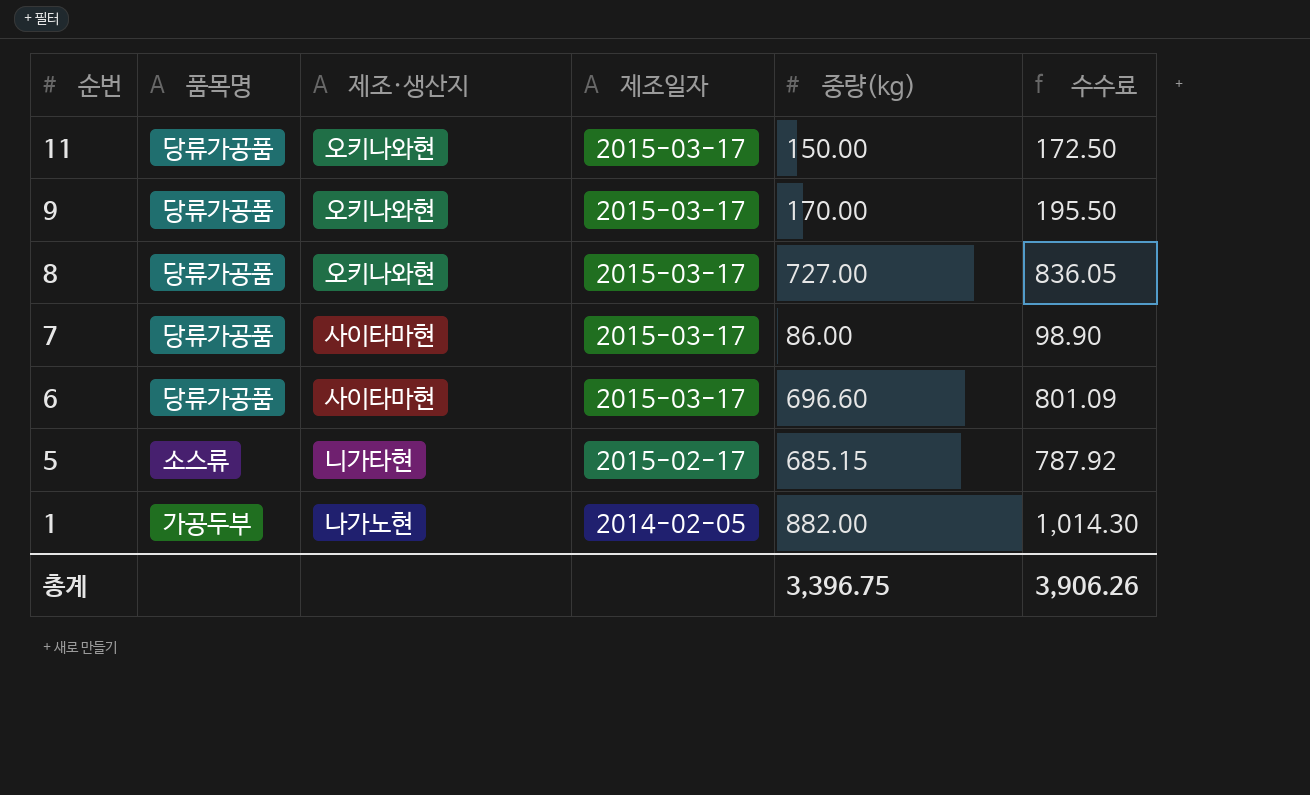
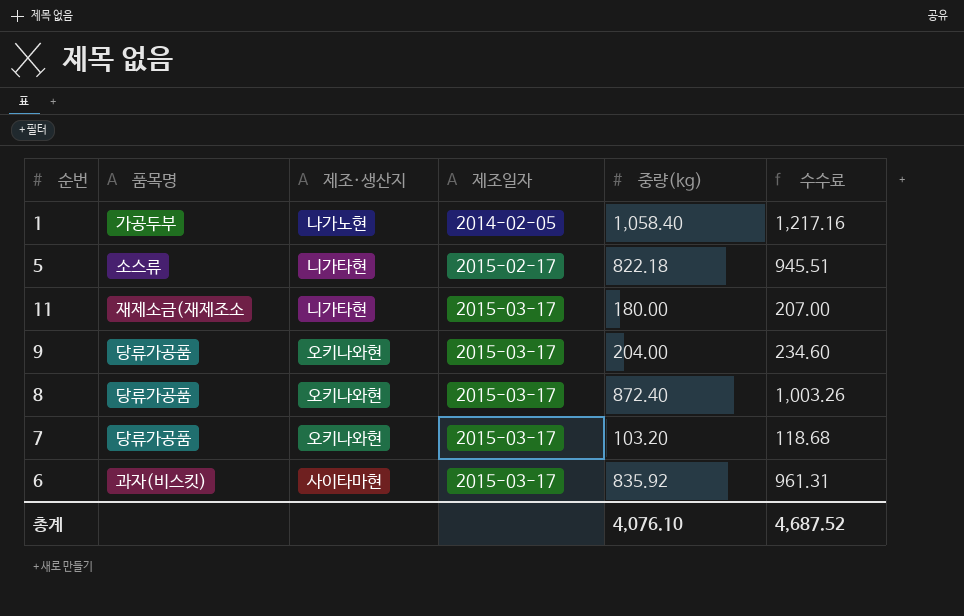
row order: 순번 descending -> 제조일자 ascending
1 | 중량(kg): 882.00 -> 1,058.40
1 | 수수료: 1,014.30 -> 1,217.16
5 | 중량(kg): 685.15 -> 822.18
5 | 수수료: 787.92 -> 945.51
11 | 품목명: 당류가공품 -> 재제소금(재제조소
11 | 제조·생산지: 오키나와현 -> 니가타현
11 | 중량(kg): 150.00 -> 180.00
11 | 수수료: 172.50 -> 207.00
9 | 중량(kg): 170.00 -> 204.00
9 | 수수료: 195.50 -> 234.60
8 | 중량(kg): 727.00 -> 872.40
8 | 수수료: 836.05 -> 1,003.26
7 | 제조·생산지: 사이타마현 -> 오키나와현
7 | 중량(kg): 86.00 -> 103.20
7 | 수수료: 98.90 -> 118.68
6 | 품목명: 당류가공품 -> 과자(비스킷)
6 | 중량(kg): 696.60 -> 835.92
6 | 수수료: 801.09 -> 961.31
총계 | 중량(kg): 3,396.75 -> 4,076.10
총계 | 수수료: 3,906.26 -> 4,687.52

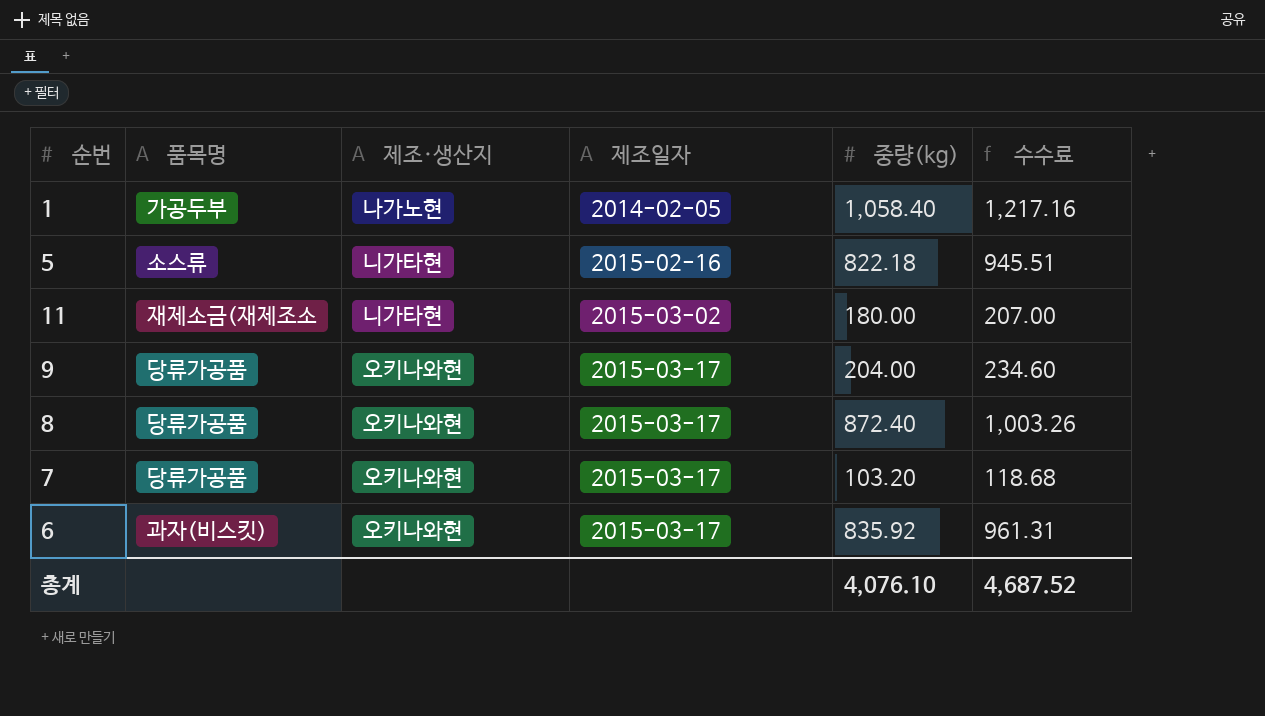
5 | 제조일자: 2015-02-17 -> 2015-02-16
11 | 제조일자: 2015-03-17 -> 2015-03-02
6 | 제조·생산지: 사이타마현 -> 오키나와현

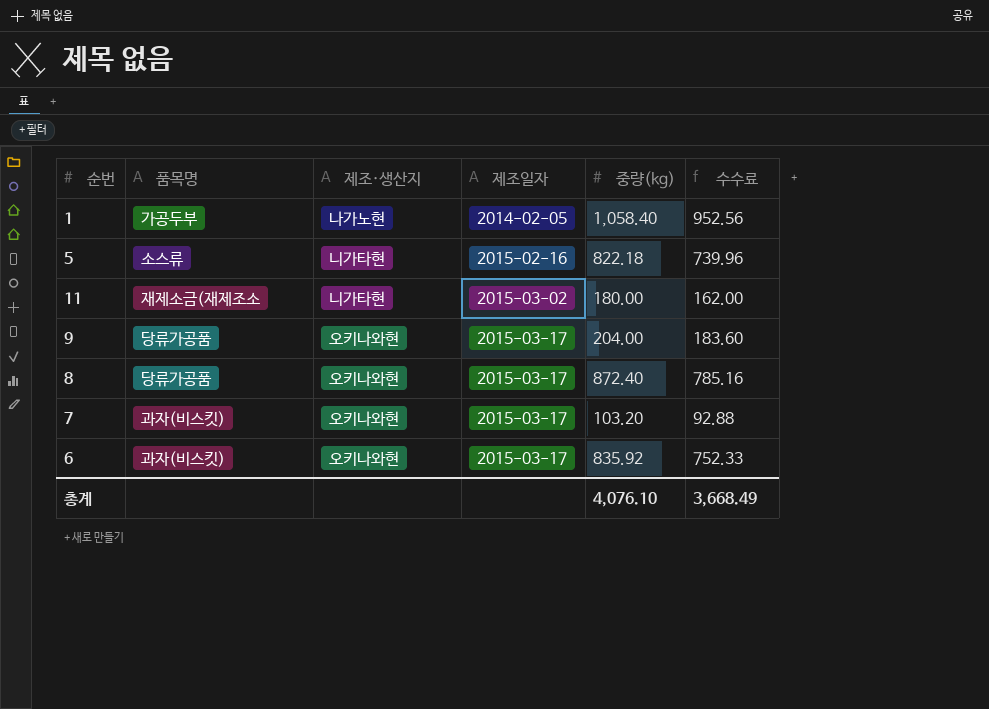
column 수수료 | formula: [중량(kg)] * 1.15 -> [중량(kg)] * 0.9
7 | 품목명: 당류가공품 -> 과자(비스킷)
총계 | 수수료: 4,687.52 -> 3,668.49

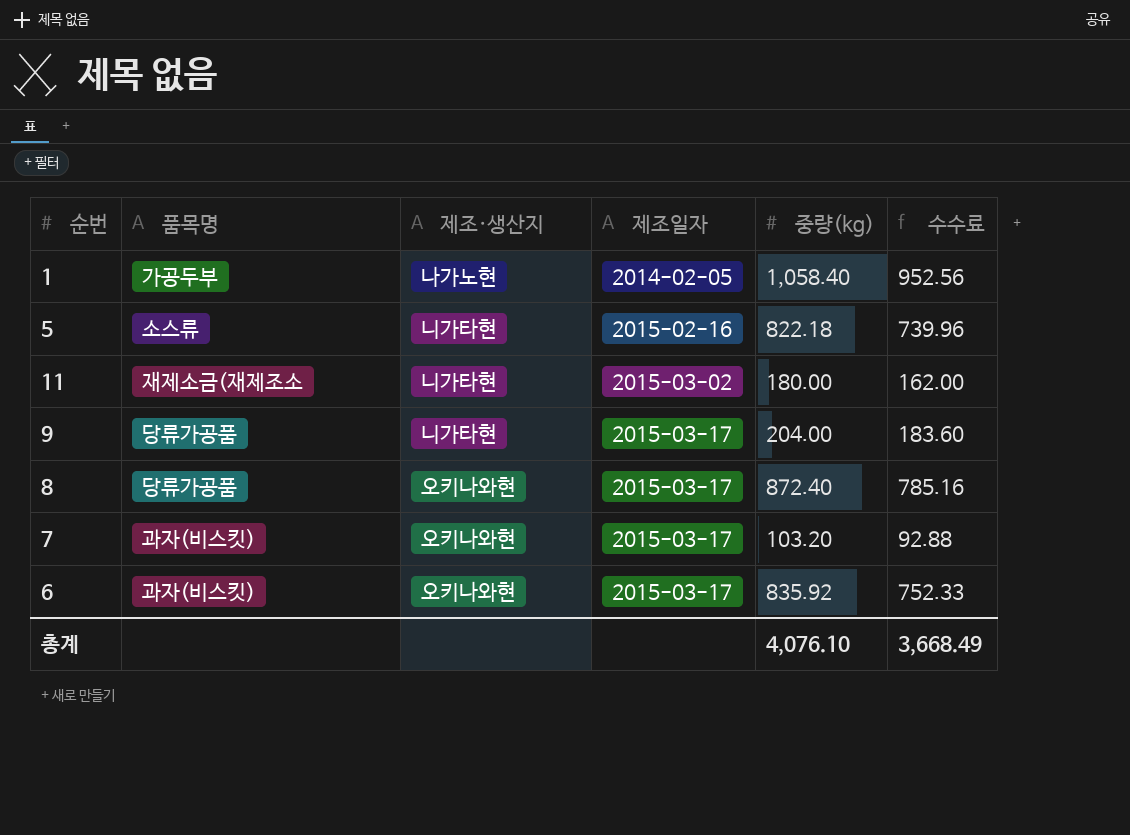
9 | 제조·생산지: 오키나와현 -> 니가타현

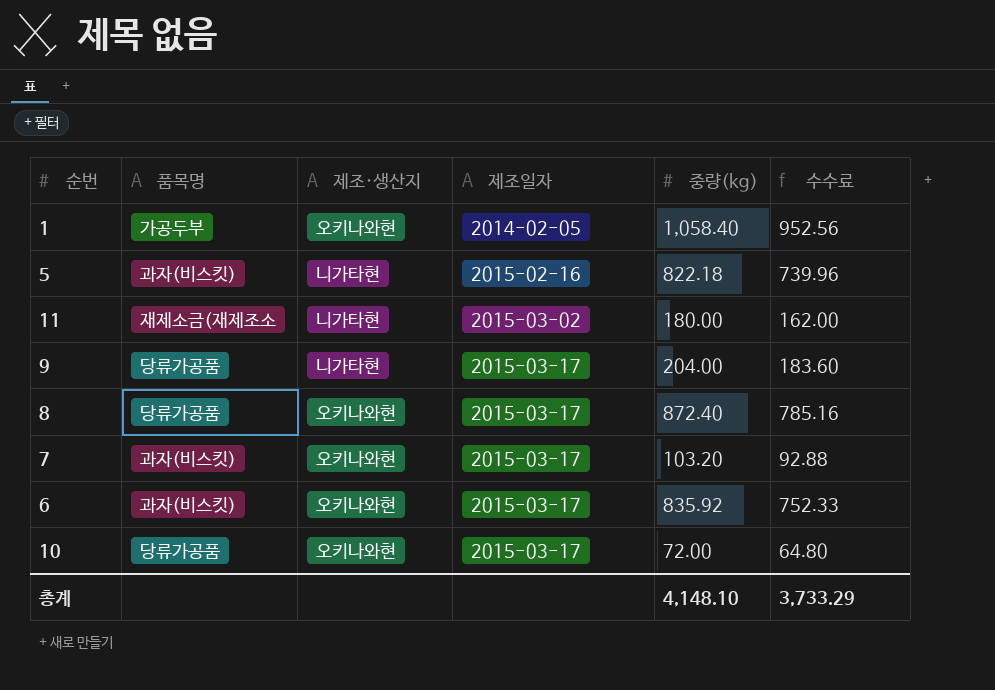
1 | 제조·생산지: 나가노현 -> 오키나와현
5 | 품목명: 소스류 -> 과자(비스킷)
row 10: none -> 당류가공품 | 오키나와현 | 2015-03-17 | 72.00 | 64.80
총계 | 중량(kg): 4,076.10 -> 4,148.10
총계 | 수수료: 3,668.49 -> 3,733.29

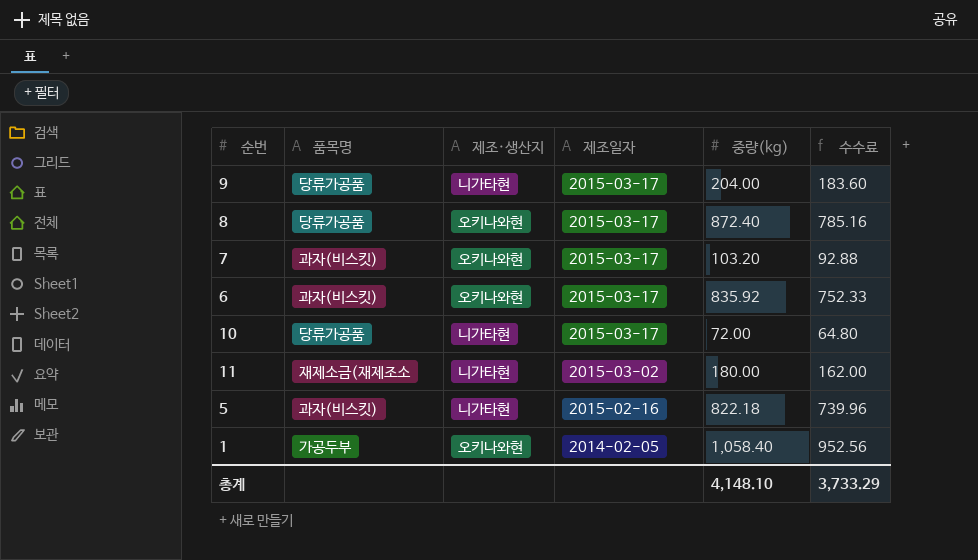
row order: 제조일자 ascending -> 제조일자 descending
10 | 제조·생산지: 오키나와현 -> 니가타현

